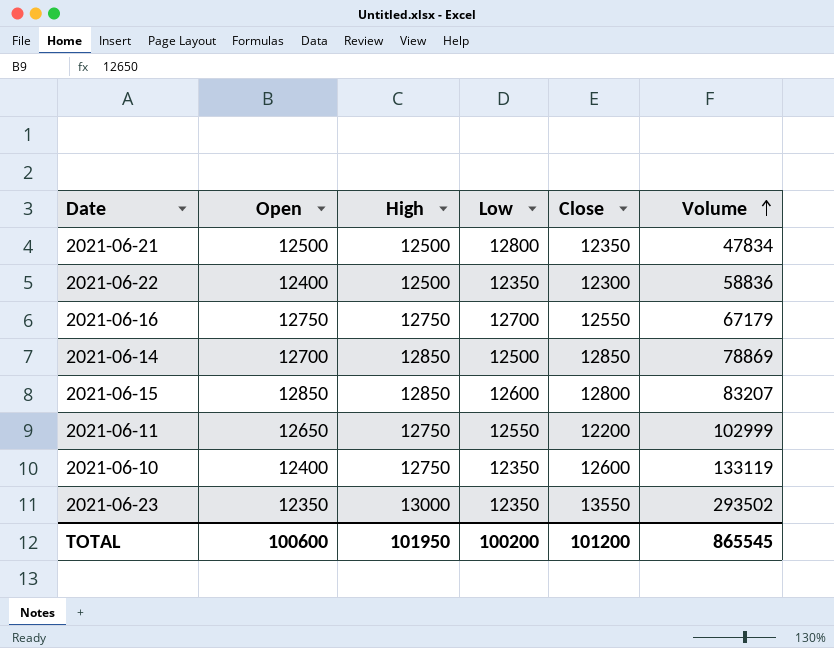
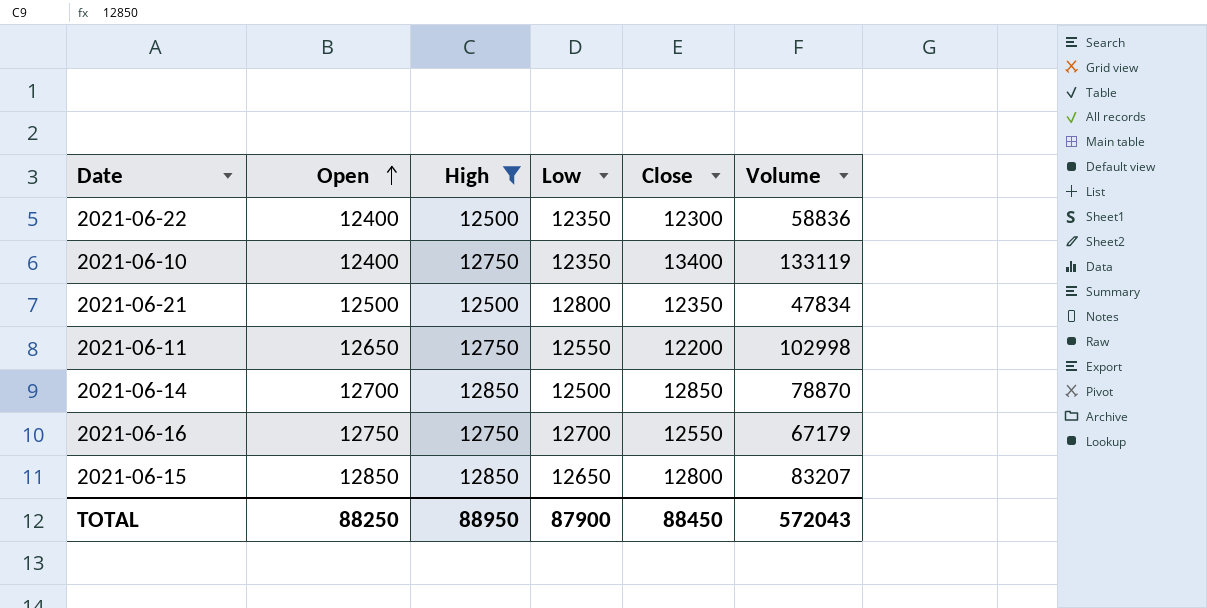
filter: none -> High != 13000
row order: Volume ascending -> Open ascending
2021-06-10 | Close: 12600 -> 13400
2021-06-11 | Volume: 102999 -> 102998
2021-06-14 | Volume: 78869 -> 78870
2021-06-15 | Low: 12600 -> 12650
TOTAL | Open: 100600 -> 88250
TOTAL | High: 101950 -> 88950
TOTAL | Low: 100200 -> 87900
TOTAL | Close: 101200 -> 88450
TOTAL | Volume: 865545 -> 572043

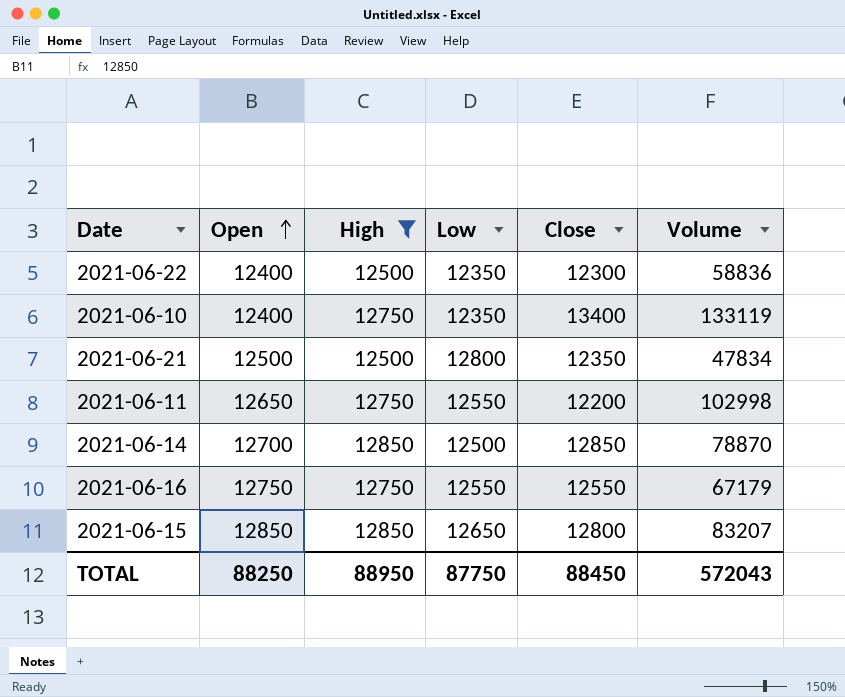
2021-06-16 | Low: 12700 -> 12550
TOTAL | Low: 87900 -> 87750

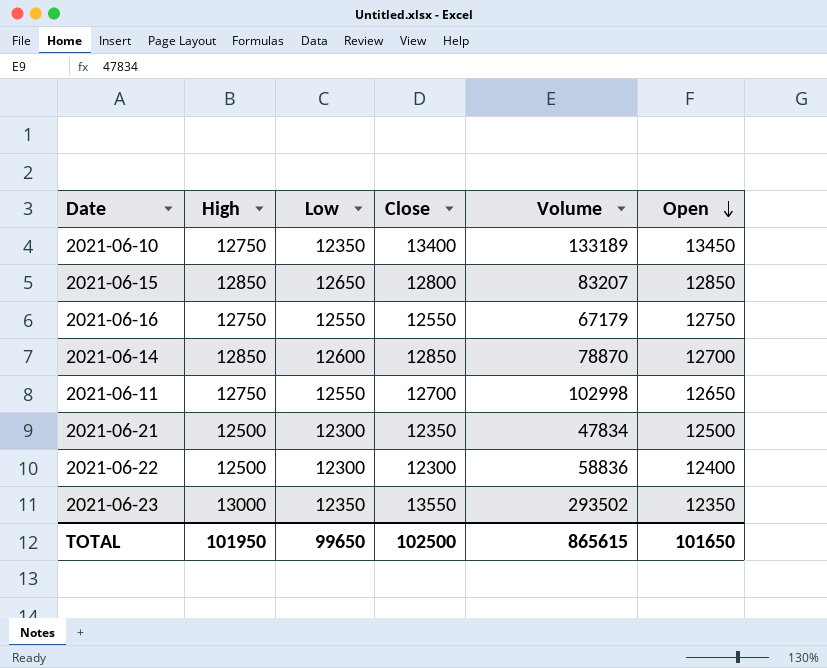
filter: High != 13000 -> none
row order: Open ascending -> Open descending
column Open | position: 2 -> 6
2021-06-10 | Volume: 133119 -> 133189
2021-06-10 | Open: 12400 -> 13450
2021-06-14 | Low: 12500 -> 12600
2021-06-11 | Close: 12200 -> 12700
2021-06-21 | Low: 12800 -> 12300
2021-06-22 | Low: 12350 -> 12300
TOTAL | High: 88950 -> 101950
TOTAL | Low: 87750 -> 99650
TOTAL | Close: 88450 -> 102500
TOTAL | Volume: 572043 -> 865615
TOTAL | Open: 88250 -> 101650

